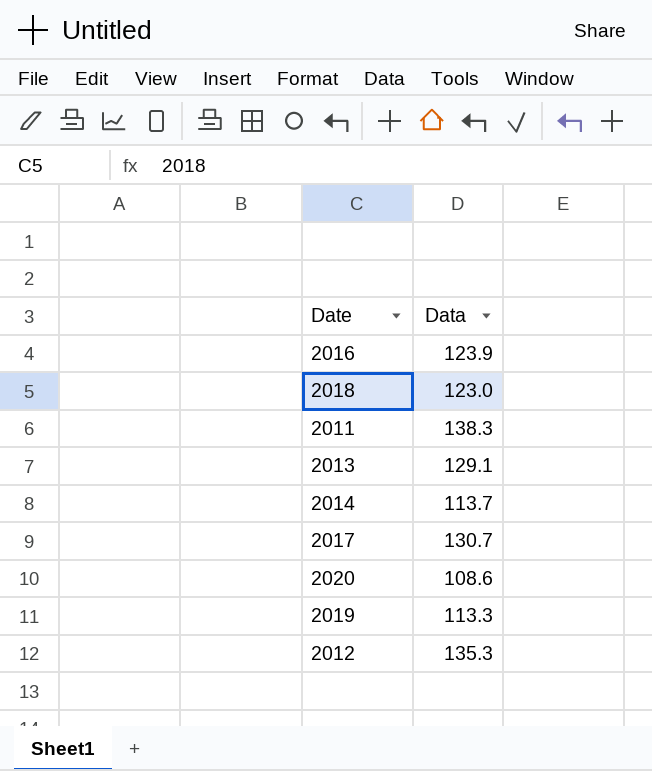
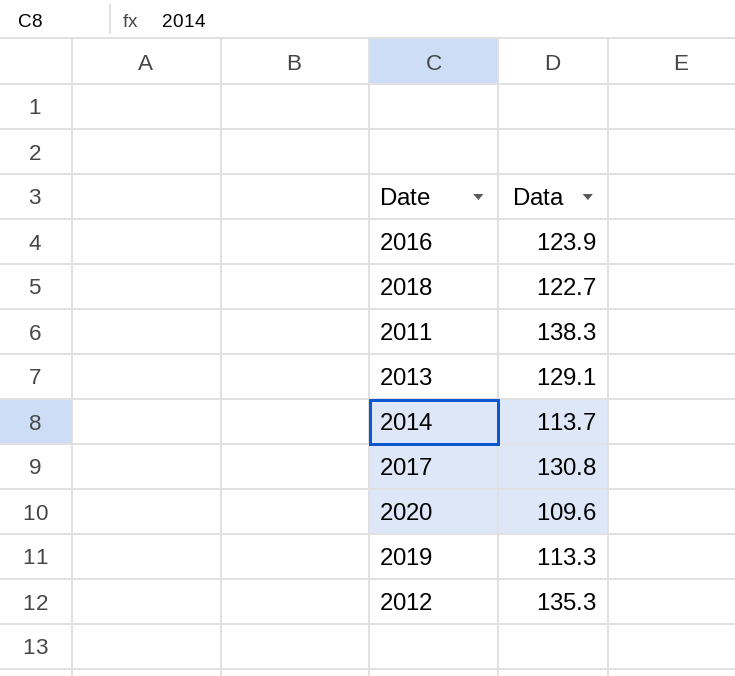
2018 | Data: 123.0 -> 122.7
2017 | Data: 130.7 -> 130.8
2020 | Data: 108.6 -> 109.6

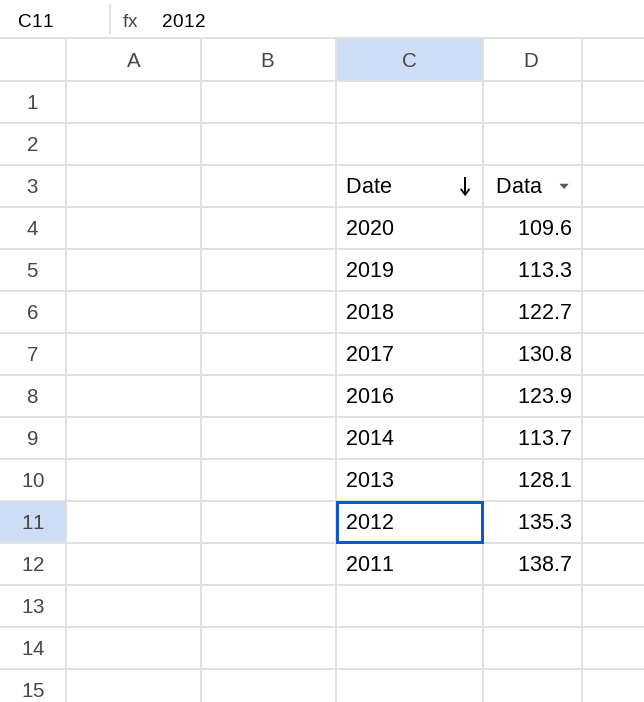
row order: none -> Date descending
2013 | Data: 129.1 -> 128.1
2011 | Data: 138.3 -> 138.7

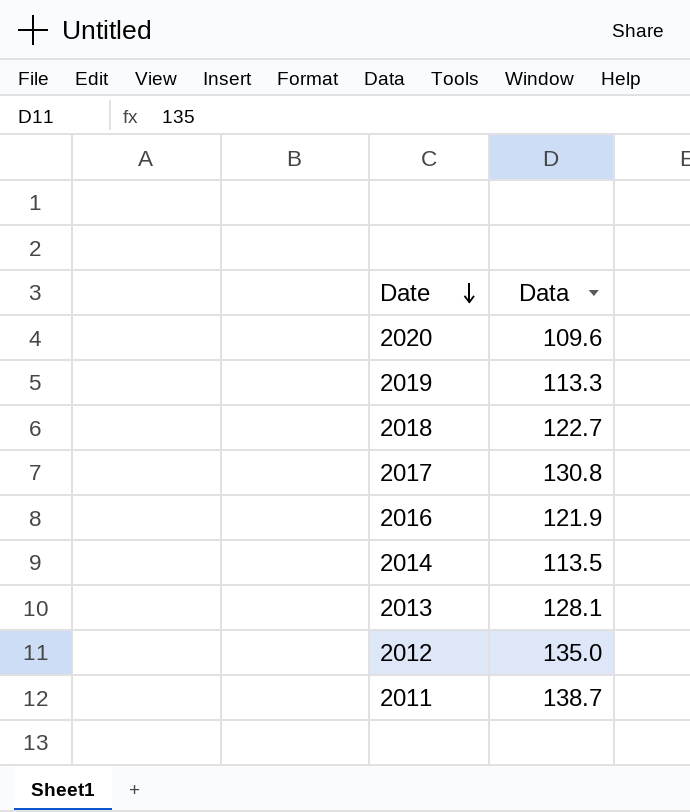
2016 | Data: 123.9 -> 121.9
2014 | Data: 113.7 -> 113.5
2012 | Data: 135.3 -> 135.0

